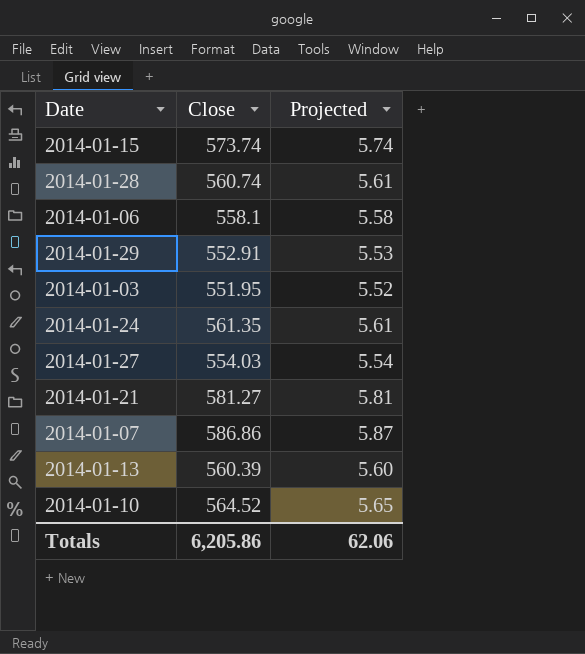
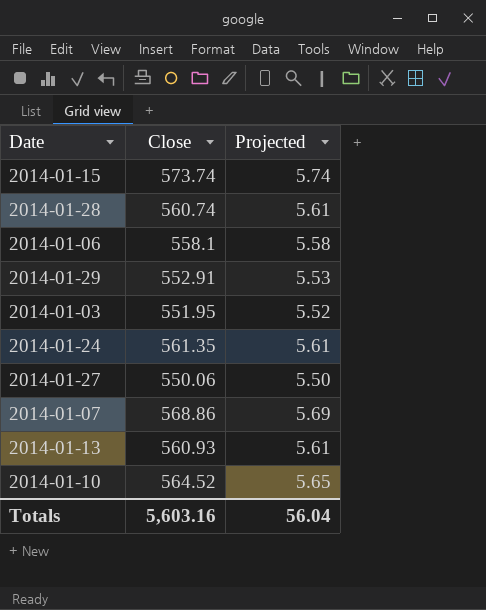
row 2014-01-21: 581.27 | 5.81 -> none
2014-01-27 | Close: 554.03 -> 550.06
2014-01-27 | Projected: 5.54 -> 5.50
2014-01-07 | Close: 586.86 -> 568.86
2014-01-07 | Projected: 5.87 -> 5.69
2014-01-13 | Close: 560.39 -> 560.93
2014-01-13 | Projected: 5.60 -> 5.61
Totals | Close: 6,205.86 -> 5,603.16
Totals | Projected: 62.06 -> 56.04

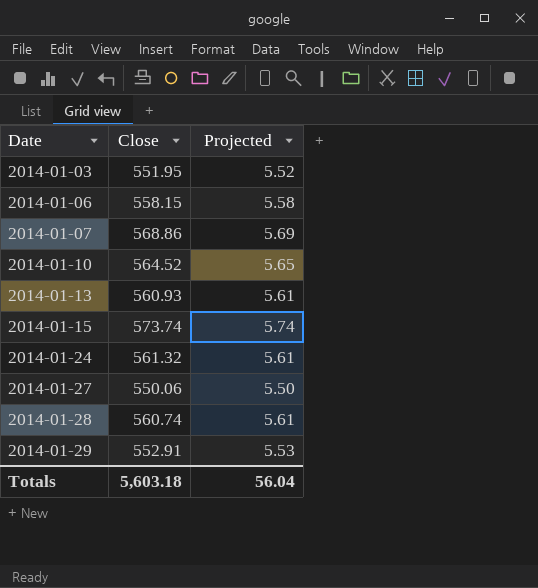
row order: none -> Date ascending
2014-01-06 | Close: 558.1 -> 558.15
2014-01-24 | Close: 561.35 -> 561.32
Totals | Close: 5,603.16 -> 5,603.18

